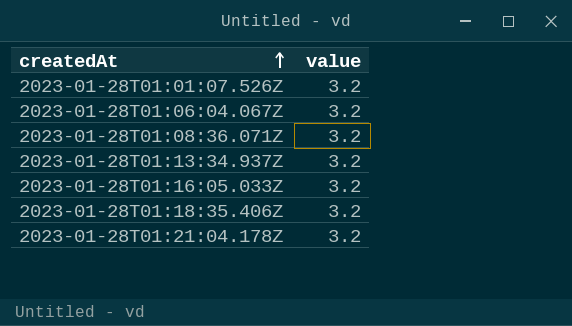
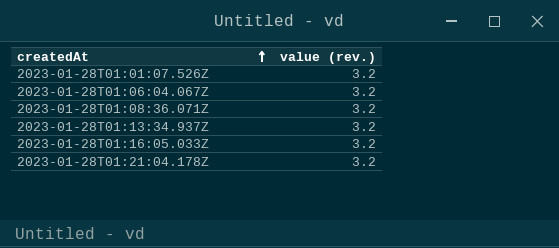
column name: value -> value (rev.)
row 2023-01-28T01:18:35.406Z: 3.2 -> none

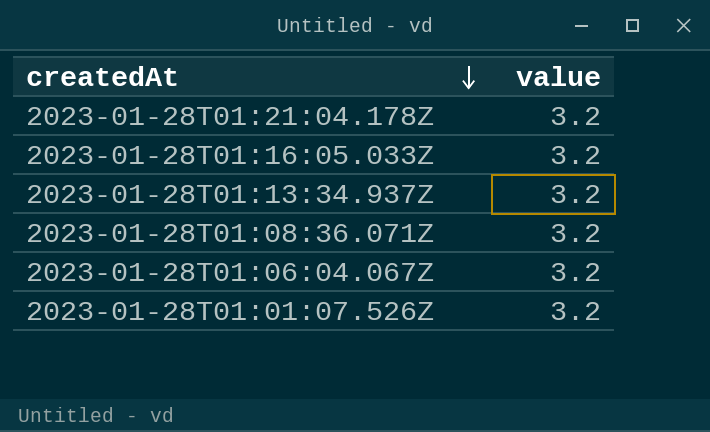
row order: createdAt ascending -> createdAt descending
column name: value (rev.) -> value

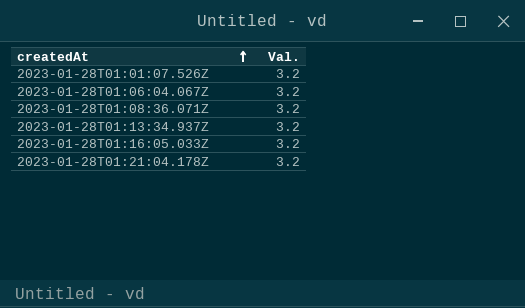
row order: createdAt descending -> createdAt ascending
column name: value -> Val.

